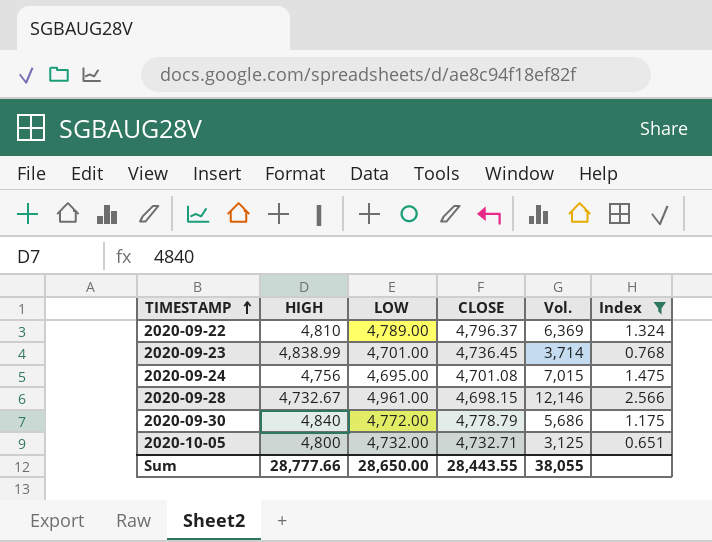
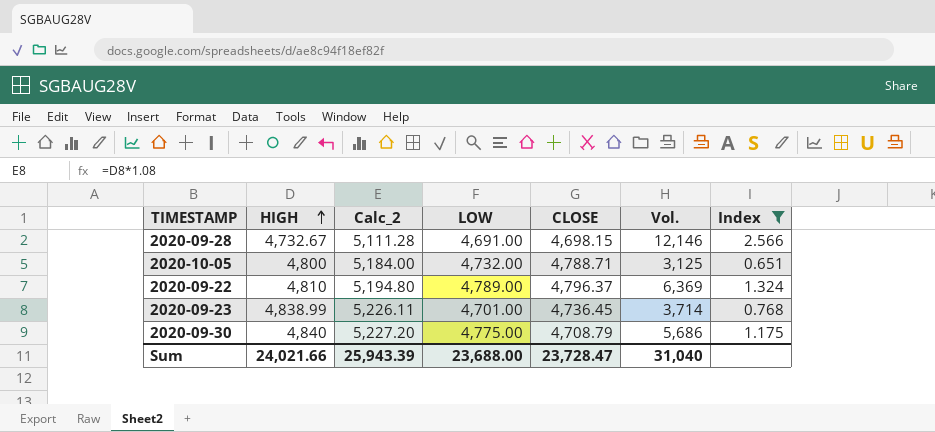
row order: TIMESTAMP ascending -> HIGH ascending
column Calc_2 | formula: none -> [HIGH] * 1.08
row 2020-09-24: 4,756 | 4,695.00 | 4,701.08 | 7,015 | 1.475 -> none
2020-09-28 | LOW: 4,961.00 -> 4,691.00
2020-10-05 | CLOSE: 4,732.71 -> 4,788.71
2020-09-30 | LOW: 4,772.00 -> 4,775.00
2020-09-30 | CLOSE: 4,778.79 -> 4,708.79
Sum | HIGH: 28,777.66 -> 24,021.66
Sum | LOW: 28,650.00 -> 23,688.00
Sum | CLOSE: 28,443.55 -> 23,728.47
Sum | Vol.: 38,055 -> 31,040

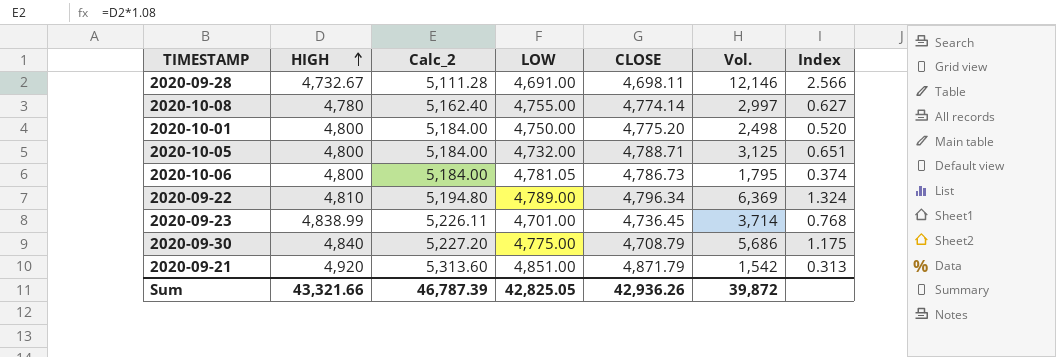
filter: Index >= 0.651 -> none
2020-09-28 | CLOSE: 4,698.15 -> 4,698.11
2020-09-22 | CLOSE: 4,796.37 -> 4,796.34
Sum | HIGH: 24,021.66 -> 43,321.66
Sum | Calc_2: 25,943.39 -> 46,787.39
Sum | LOW: 23,688.00 -> 42,825.05
Sum | CLOSE: 23,728.47 -> 42,936.26
Sum | Vol.: 31,040 -> 39,872

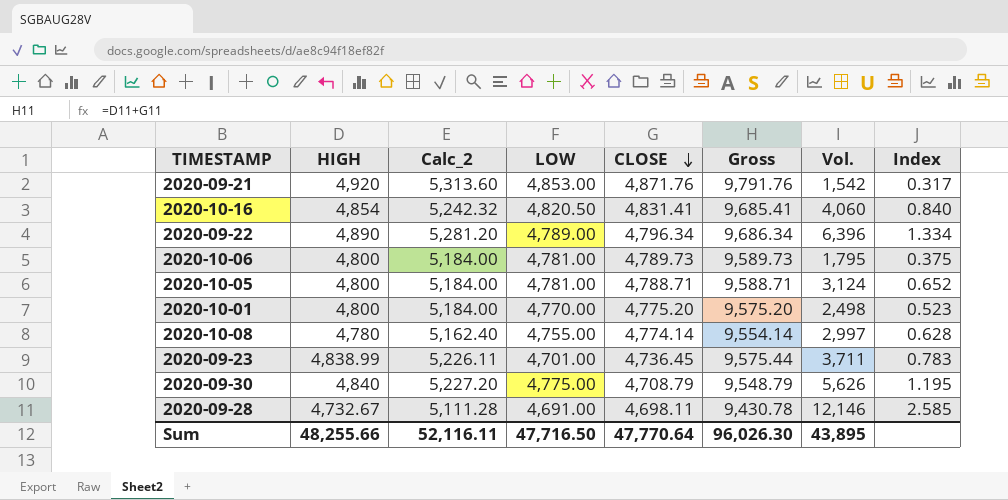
row order: HIGH ascending -> CLOSE descending
column Gross | formula: none -> [HIGH] + [CLOSE]
column Index | formula: [Vol.] / [HIGH] -> [Vol.] / [CLOSE]
2020-09-21 | LOW: 4,851.00 -> 4,853.00
2020-09-21 | CLOSE: 4,871.79 -> 4,871.76
row 2020-10-16: none -> 4,854 | 5,242.32 | 4,820.50 | 4,831.41 | 9,685.41 | 4,060 | 0.840
2020-09-22 | HIGH: 4,810 -> 4,890
2020-09-22 | Calc_2: 5,194.80 -> 5,281.20
2020-09-22 | Vol.: 6,369 -> 6,396
2020-10-06 | LOW: 4,781.05 -> 4,781.00
2020-10-06 | CLOSE: 4,786.73 -> 4,789.73
2020-10-05 | LOW: 4,732.00 -> 4,781.00
2020-10-05 | Vol.: 3,125 -> 3,124
2020-10-01 | LOW: 4,750.00 -> 4,770.00
2020-09-23 | Vol.: 3,714 -> 3,711
2020-09-30 | Vol.: 5,686 -> 5,626
Sum | HIGH: 43,321.66 -> 48,255.66
Sum | Calc_2: 46,787.39 -> 52,116.11
Sum | LOW: 42,825.05 -> 47,716.50
Sum | CLOSE: 42,936.26 -> 47,770.64
Sum | Vol.: 39,872 -> 43,895

